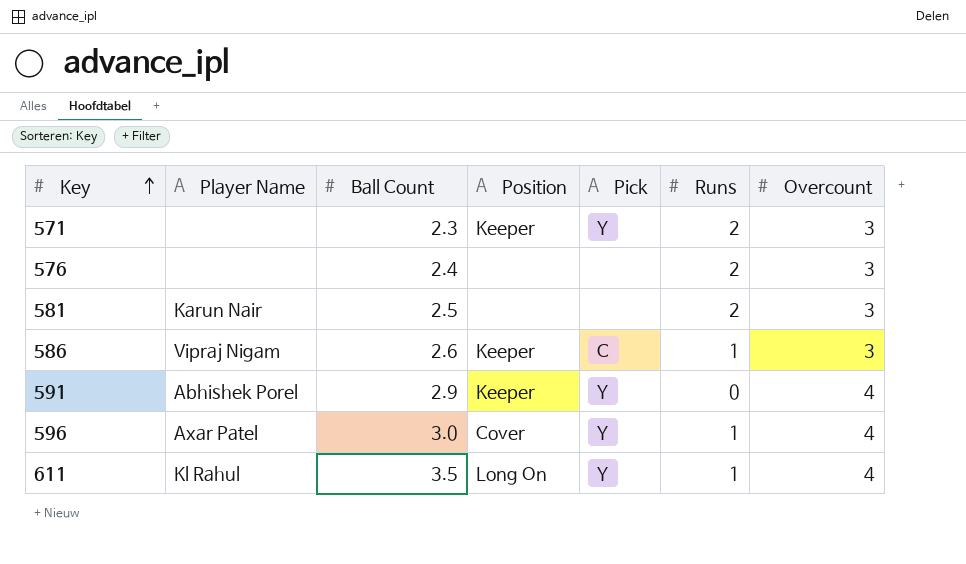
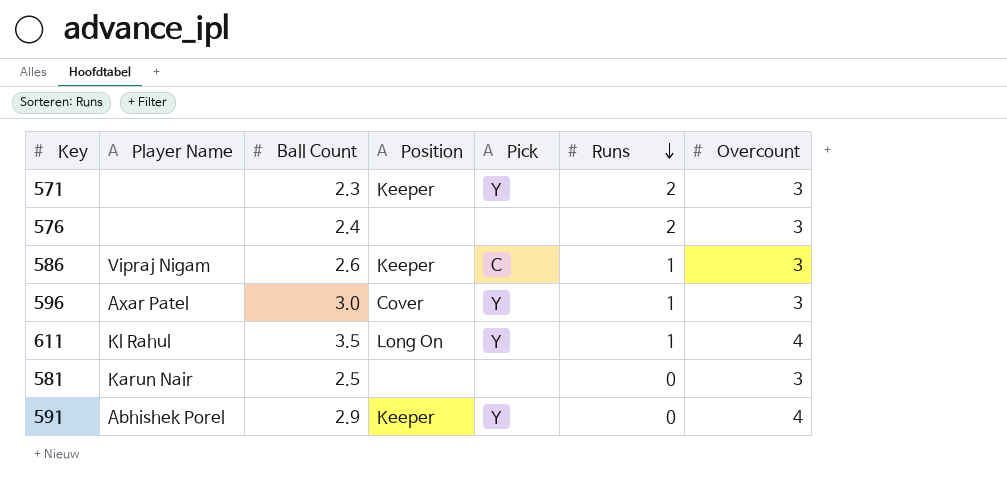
row order: Key ascending -> Runs descending
596 | Overcount: 4 -> 3
581 | Runs: 2 -> 0

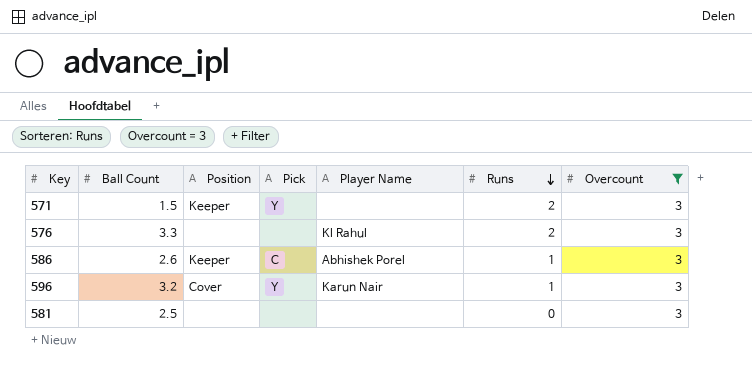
filter: none -> Overcount = 3
column Player Name | position: 2 -> 5
571 | Ball Count: 2.3 -> 1.5
576 | Ball Count: 2.4 -> 3.3
576 | Player Name: none -> Kl Rahul
586 | Player Name: Vipraj Nigam -> Abhishek Porel
596 | Ball Count: 3.0 -> 3.2
596 | Player Name: Axar Patel -> Karun Nair
581 | Player Name: Karun Nair -> none

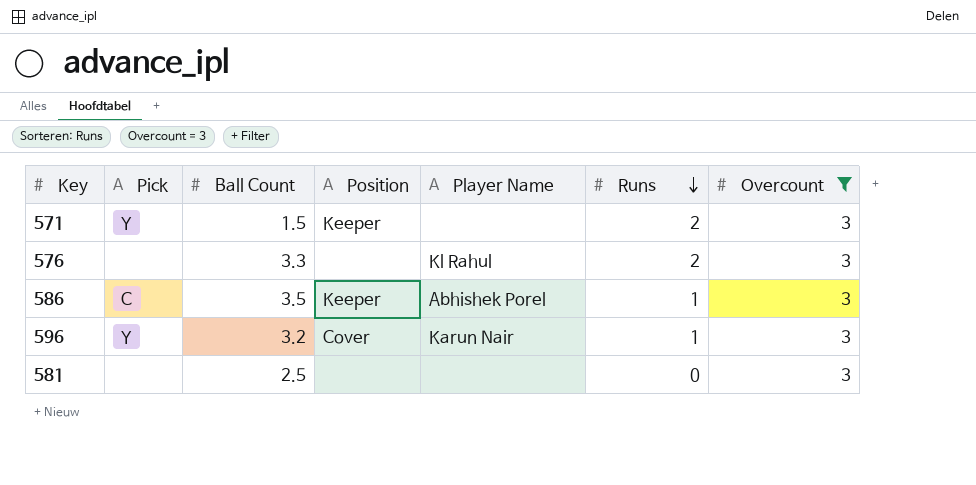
column Pick | position: 4 -> 2
586 | Ball Count: 2.6 -> 3.5

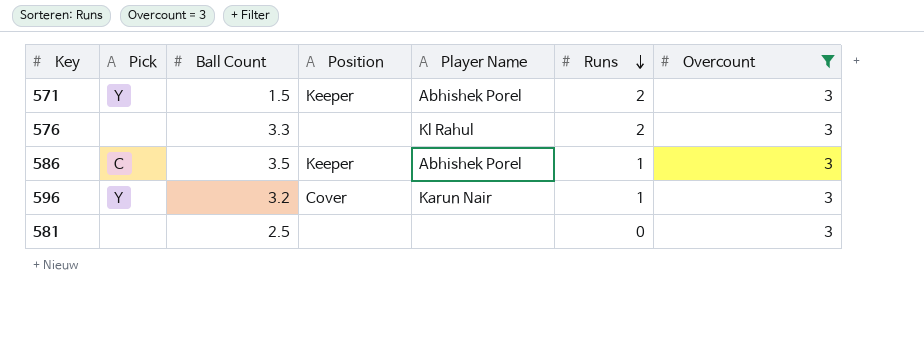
571 | Player Name: none -> Abhishek Porel

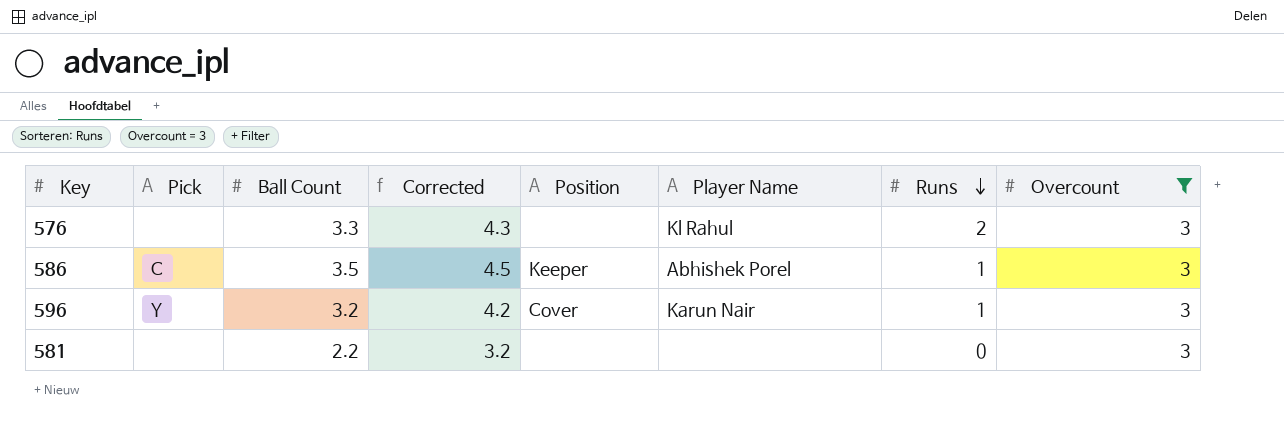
column Corrected | formula: none -> [Ball Count] + 1
row 571: Y | 1.5 | Keeper | Abhishek Porel | 2 | 3 -> none
581 | Ball Count: 2.5 -> 2.2

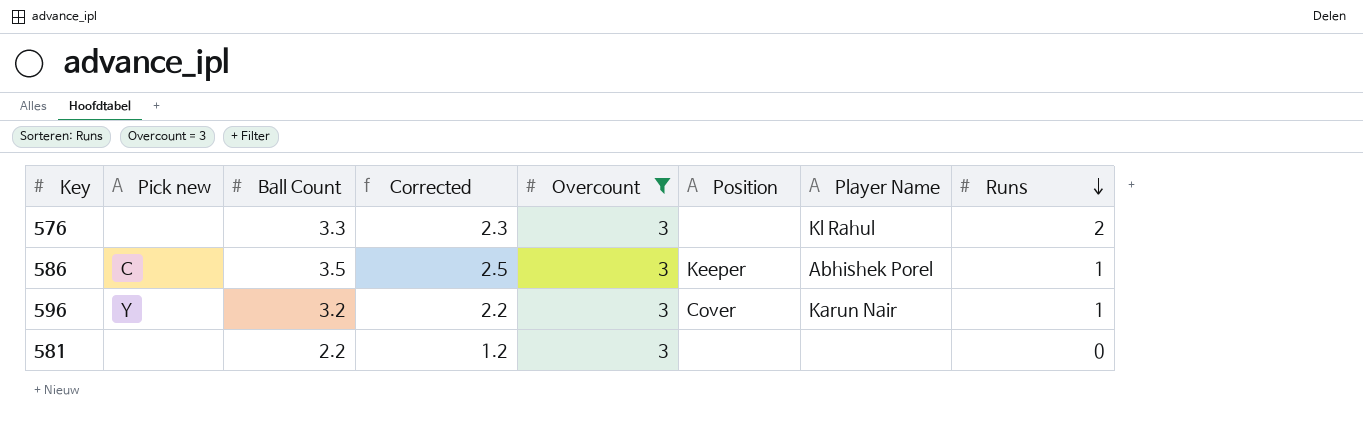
column name: Pick -> Pick new
column Corrected | formula: [Ball Count] + 1 -> [Ball Count] - 1
column Overcount | position: 8 -> 5

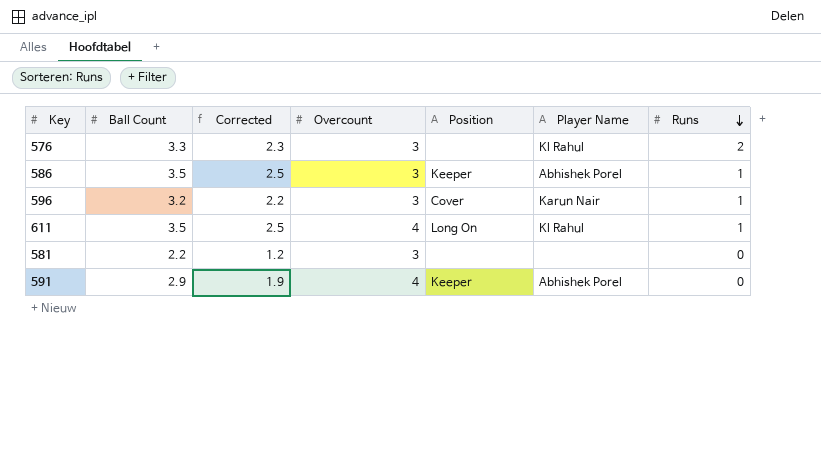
filter: Overcount = 3 -> none
column Pick new | position: 2 -> none

